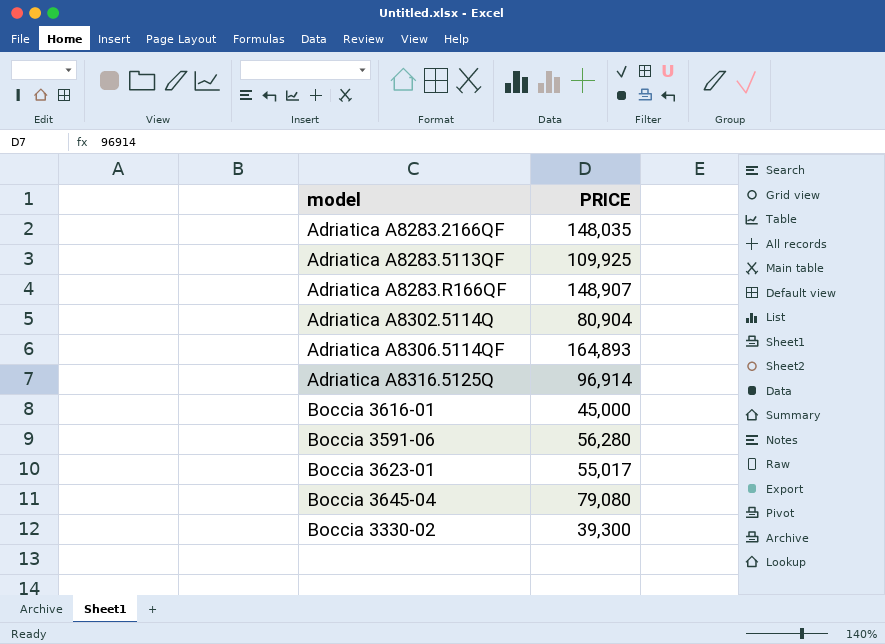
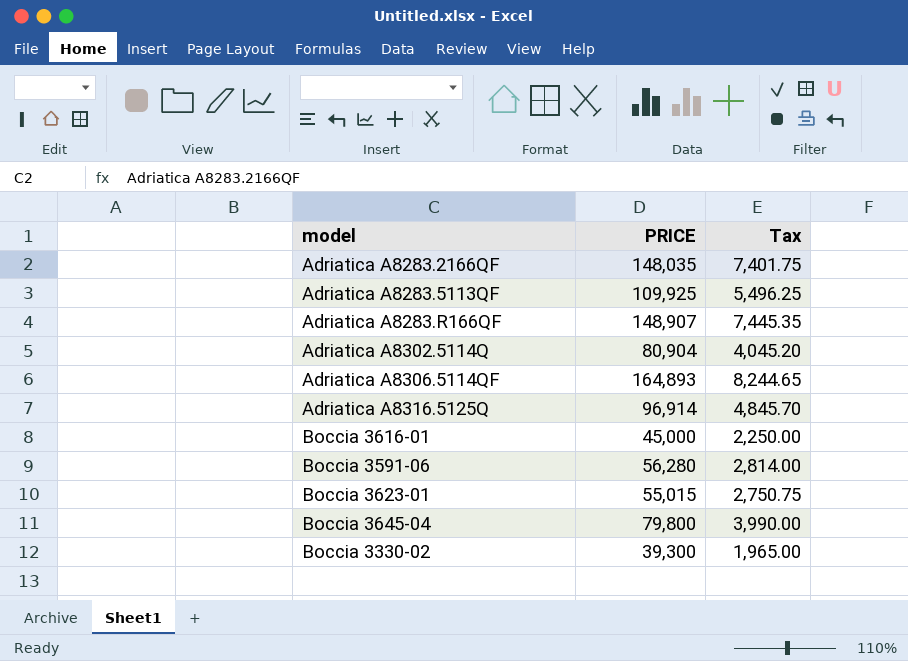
column Tax | formula: none -> [PRICE] * 0.05
Boccia 3623-01 | PRICE: 55,017 -> 55,015
Boccia 3645-04 | PRICE: 79,080 -> 79,800

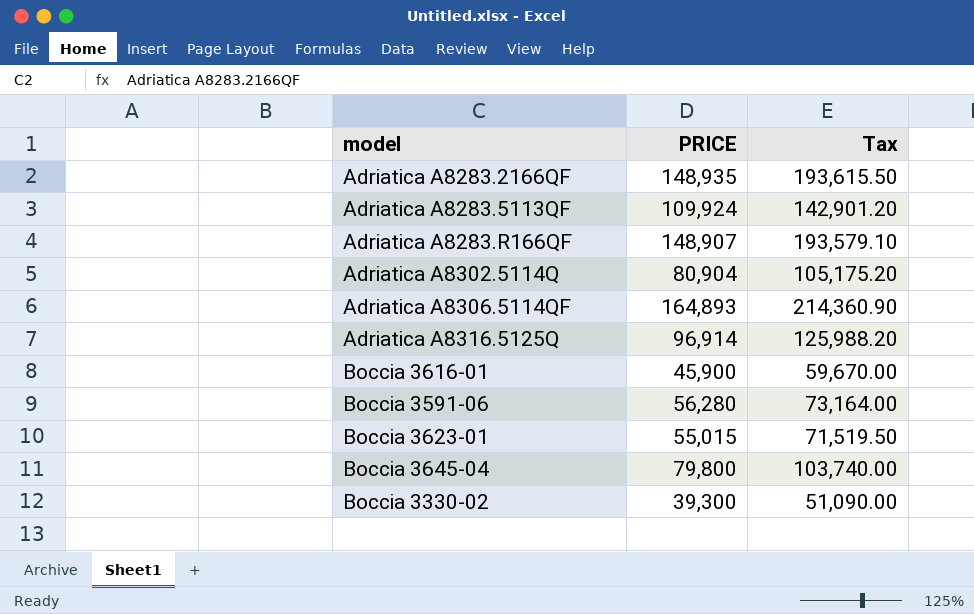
column Tax | formula: [PRICE] * 0.05 -> [PRICE] * 1.3
Adriatica A8283.2166QF | PRICE: 148,035 -> 148,935
Adriatica A8283.5113QF | PRICE: 109,925 -> 109,924
Boccia 3616-01 | PRICE: 45,000 -> 45,900

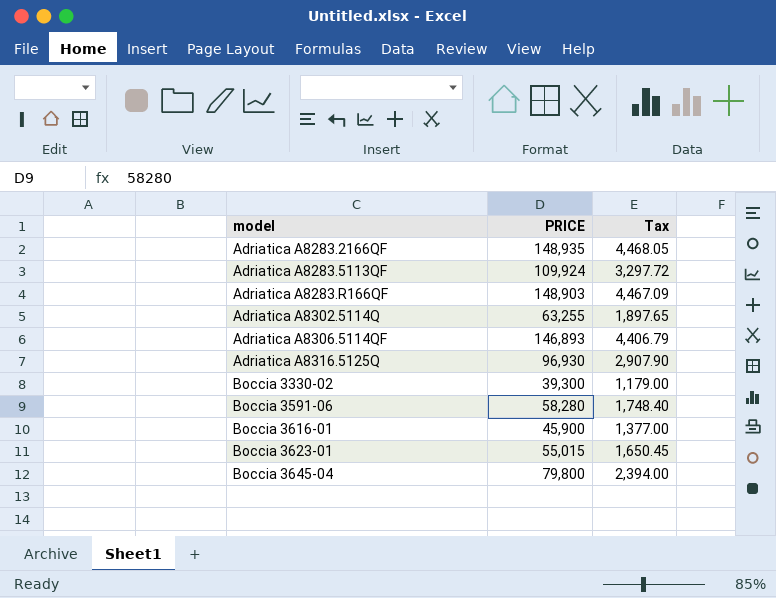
row order: none -> model ascending
column Tax | formula: [PRICE] * 1.3 -> [PRICE] * 0.03
Adriatica A8283.R166QF | PRICE: 148,907 -> 148,903
Adriatica A8302.5114Q | PRICE: 80,904 -> 63,255
Adriatica A8306.5114QF | PRICE: 164,893 -> 146,893
Adriatica A8316.5125Q | PRICE: 96,914 -> 96,930
Boccia 3591-06 | PRICE: 56,280 -> 58,280

